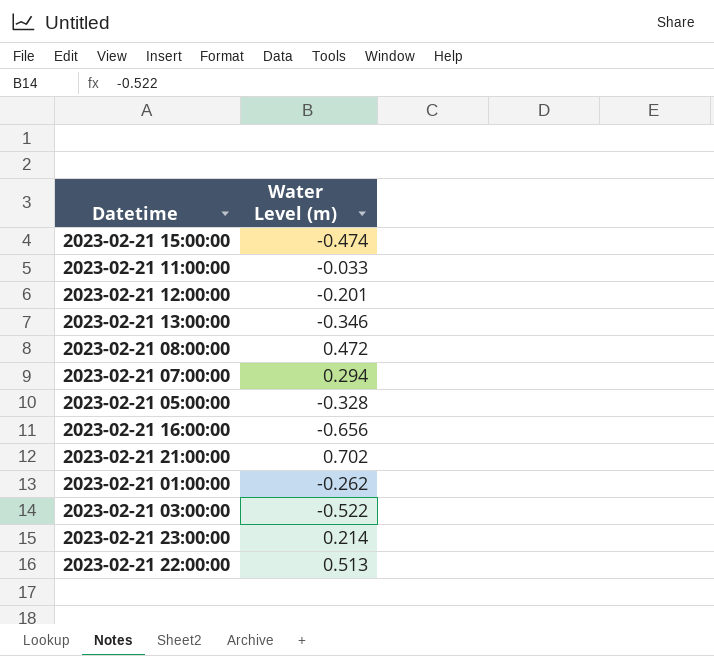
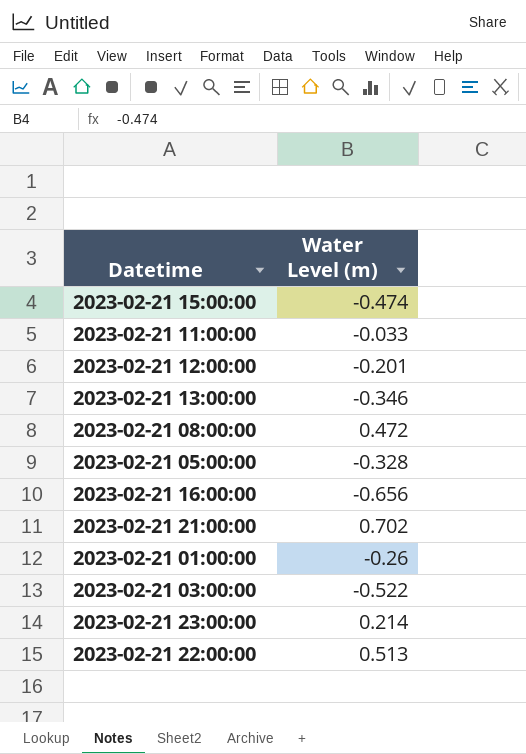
row 2023-02-21 07:00:00: 0.294 -> none
2023-02-21 01:00:00 | Water Level (m): -0.262 -> -0.26

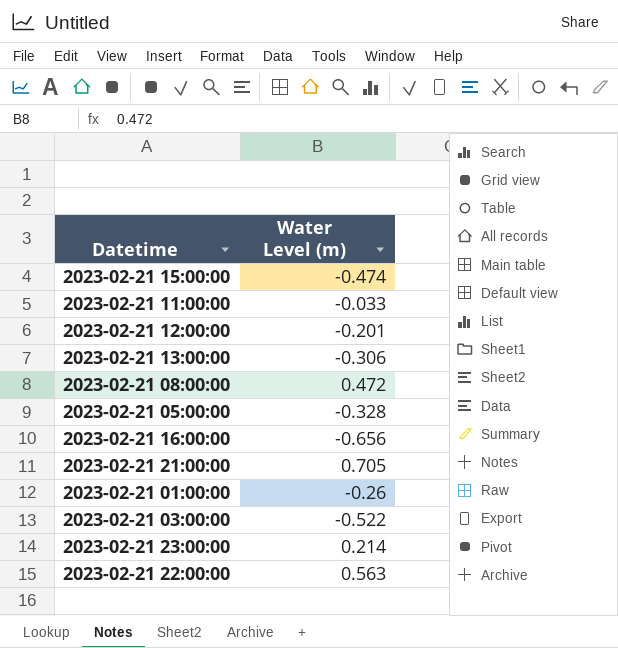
2023-02-21 13:00:00 | Water Level (m): -0.346 -> -0.306
2023-02-21 21:00:00 | Water Level (m): 0.702 -> 0.705
2023-02-21 22:00:00 | Water Level (m): 0.513 -> 0.563

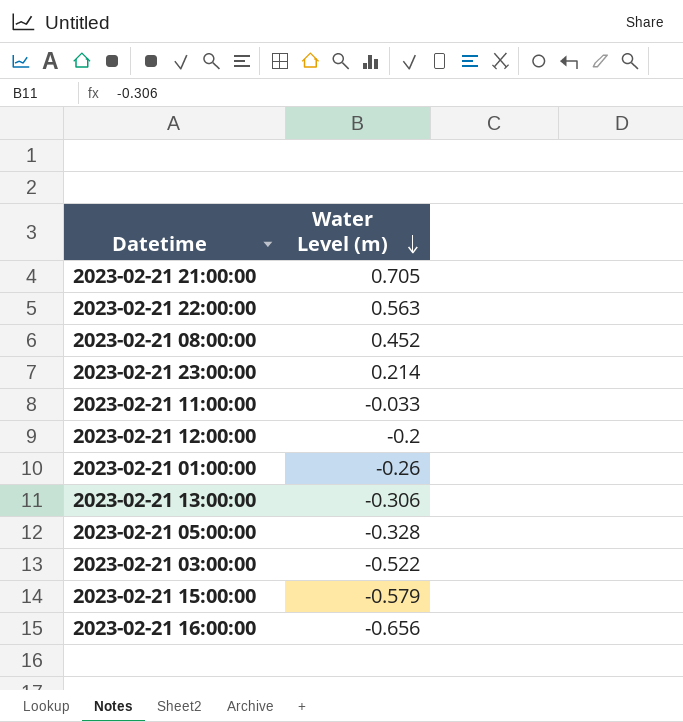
row order: none -> Water Level (m) descending
2023-02-21 08:00:00 | Water Level (m): 0.472 -> 0.452
2023-02-21 12:00:00 | Water Level (m): -0.201 -> -0.2
2023-02-21 15:00:00 | Water Level (m): -0.474 -> -0.579

